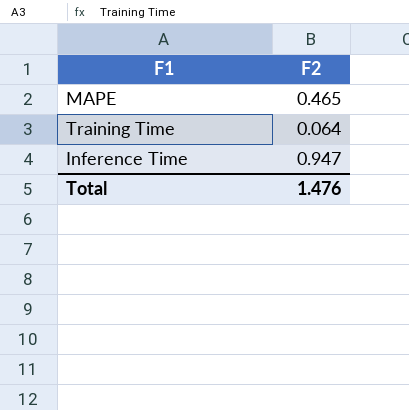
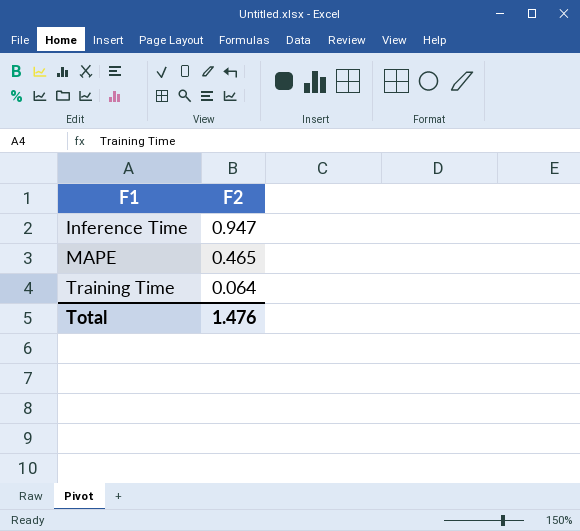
row order: none -> F1 ascending

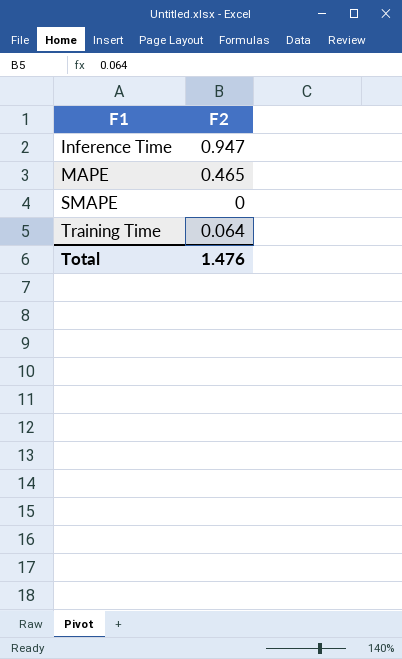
row SMAPE: none -> 0

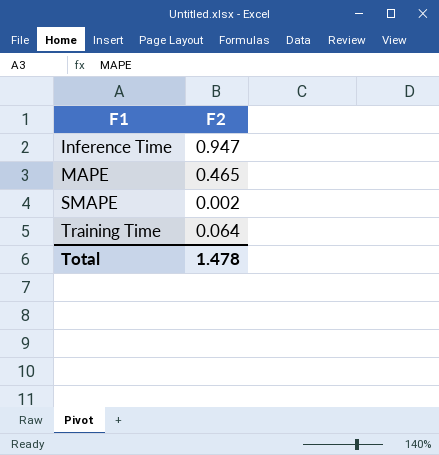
SMAPE | F2: 0 -> 0.002
Total | F2: 1.476 -> 1.478

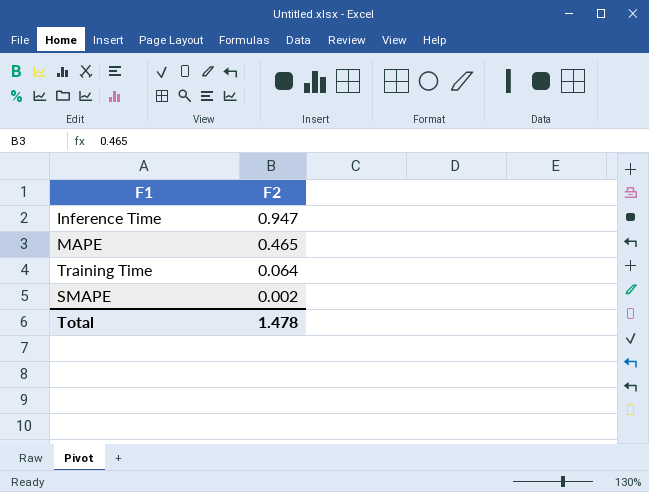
row order: F1 ascending -> F2 descending

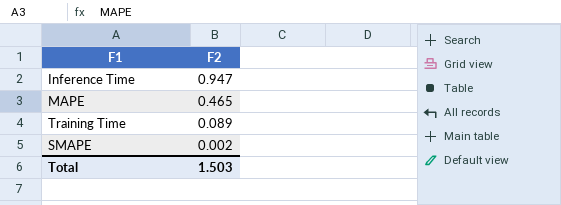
Training Time | F2: 0.064 -> 0.089
Total | F2: 1.478 -> 1.503

